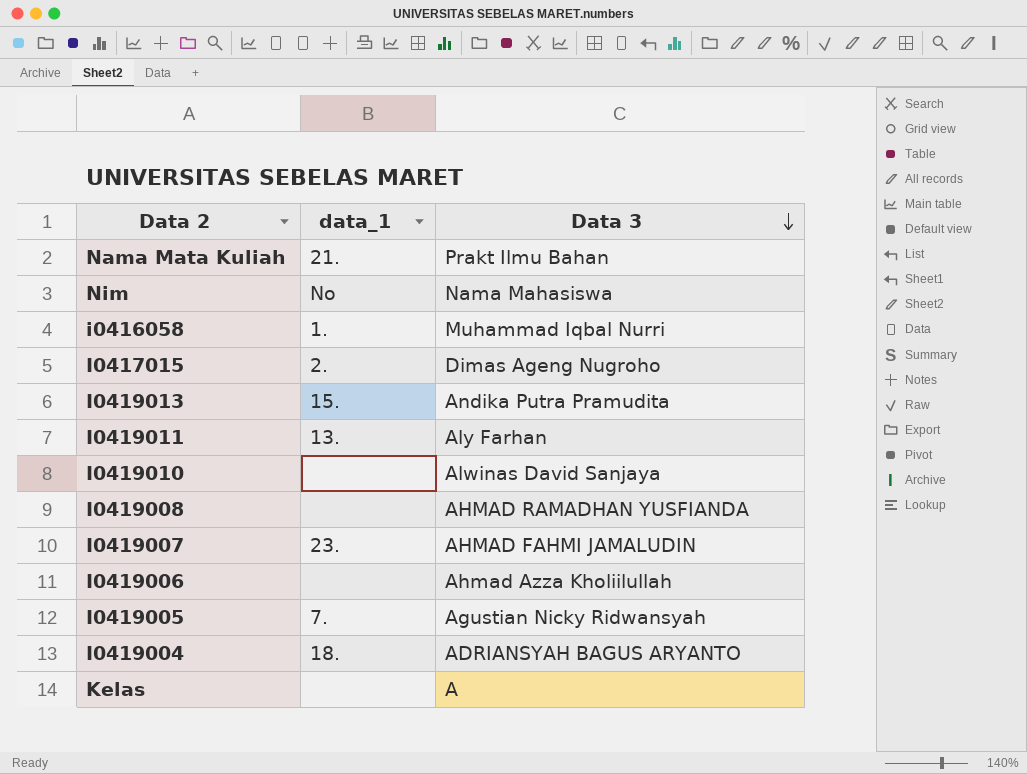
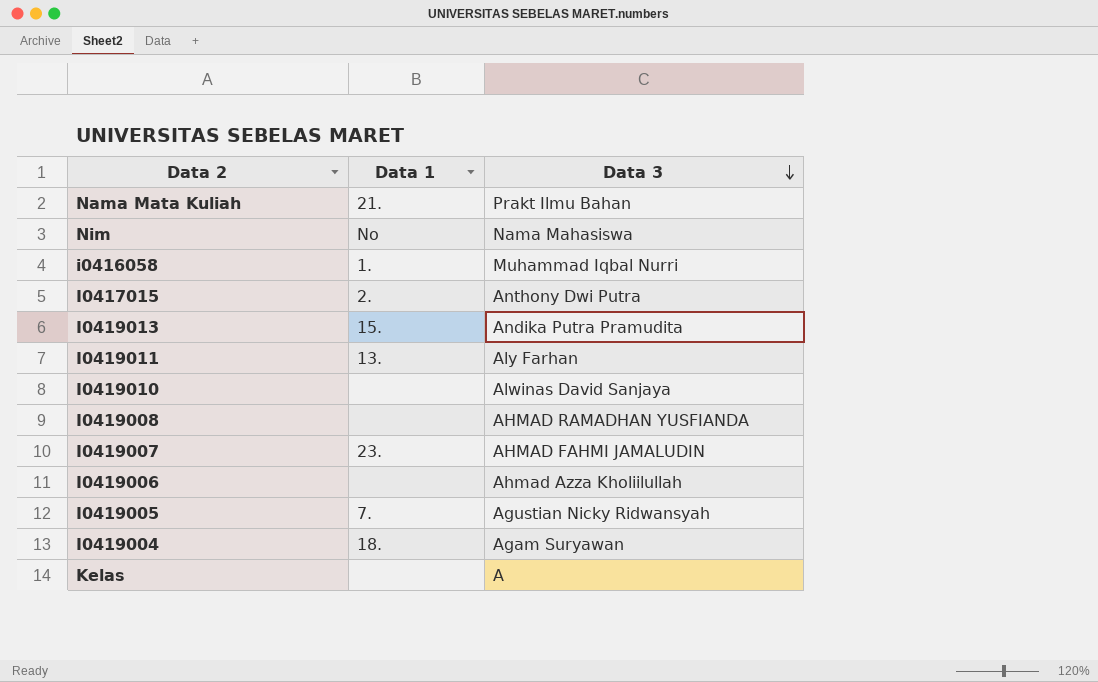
column name: data_1 -> Data 1
I0417015 | Data 3: Dimas Ageng Nugroho -> Anthony Dwi Putra
I0419004 | Data 3: ADRIANSYAH BAGUS ARYANTO -> Agam Suryawan

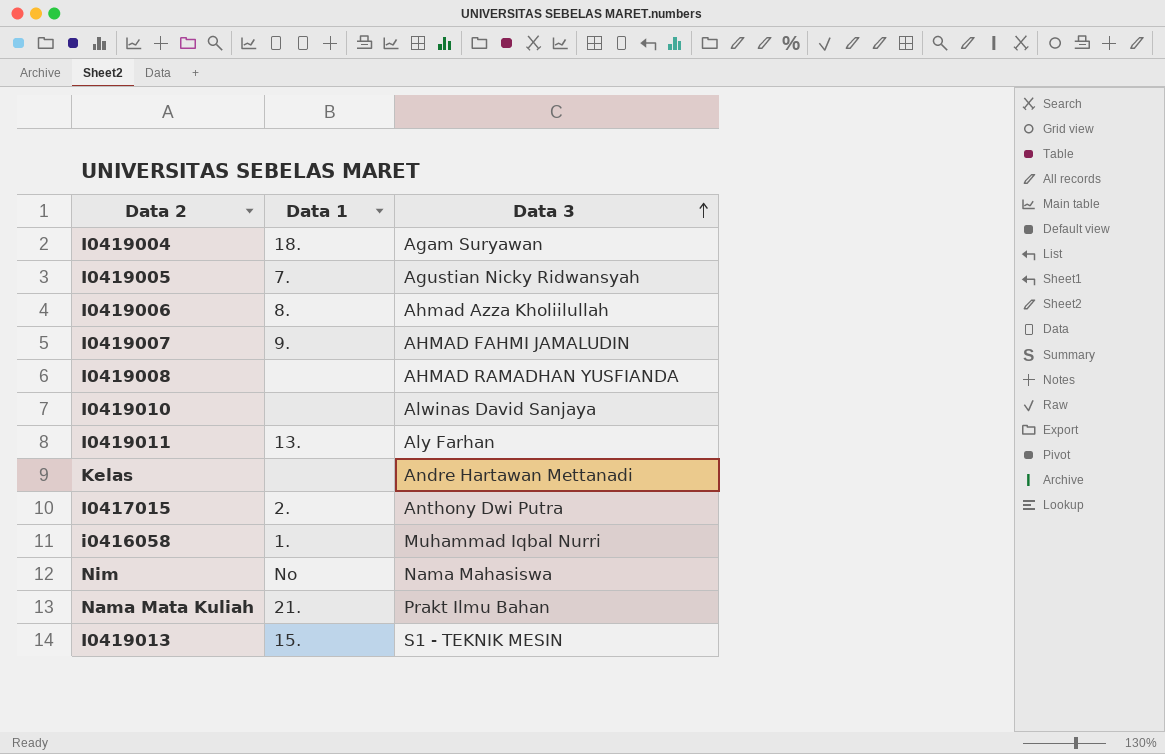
row order: Data 3 descending -> Data 3 ascending
I0419006 | Data 1: none -> 8.
I0419007 | Data 1: 23. -> 9.
Kelas | Data 3: A -> Andre Hartawan Mettanadi
I0419013 | Data 3: Andika Putra Pramudita -> S1 - TEKNIK MESIN

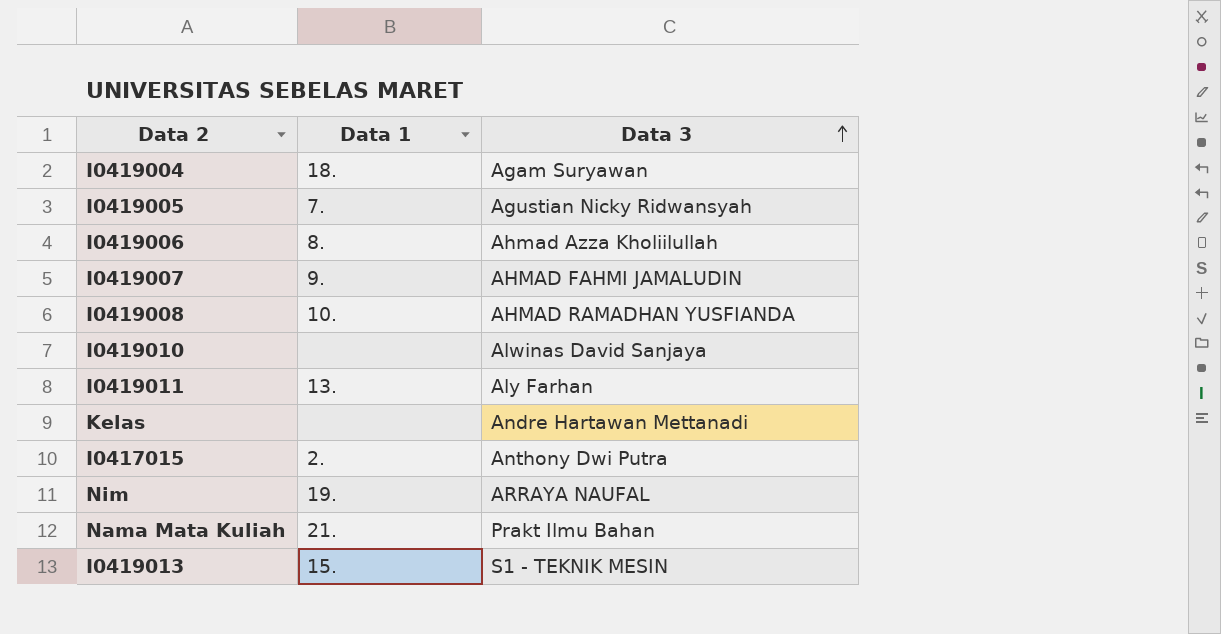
row i0416058: 1. | Muhammad Iqbal Nurri -> none
I0419008 | Data 1: none -> 10.
Nim | Data 1: No -> 19.
Nim | Data 3: Nama Mahasiswa -> ARRAYA NAUFAL

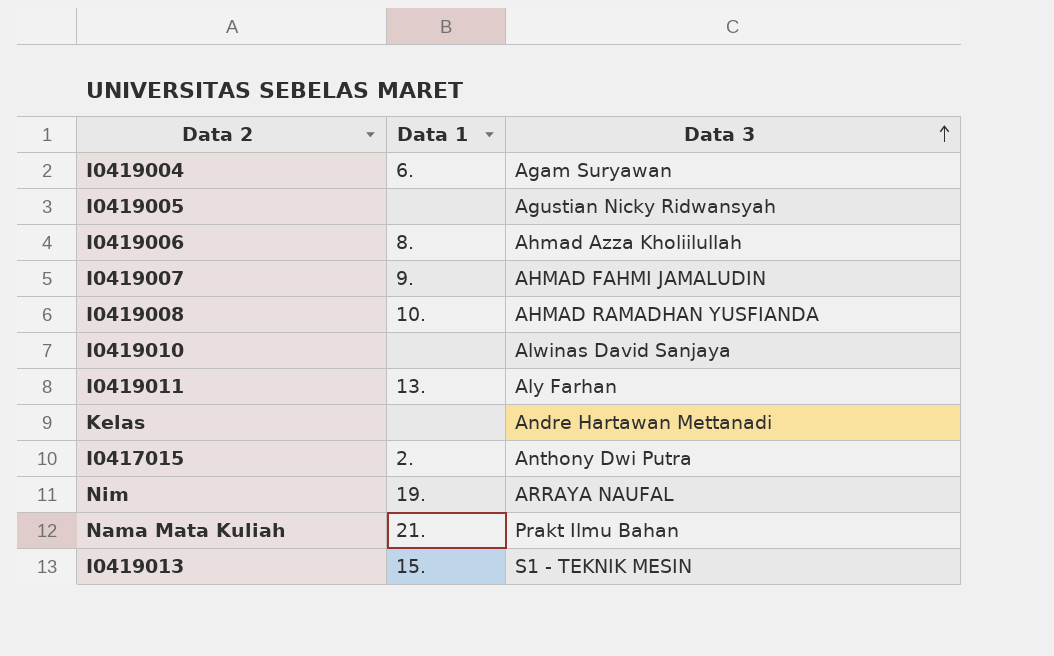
I0419004 | Data 1: 18. -> 6.
I0419005 | Data 1: 7. -> none

